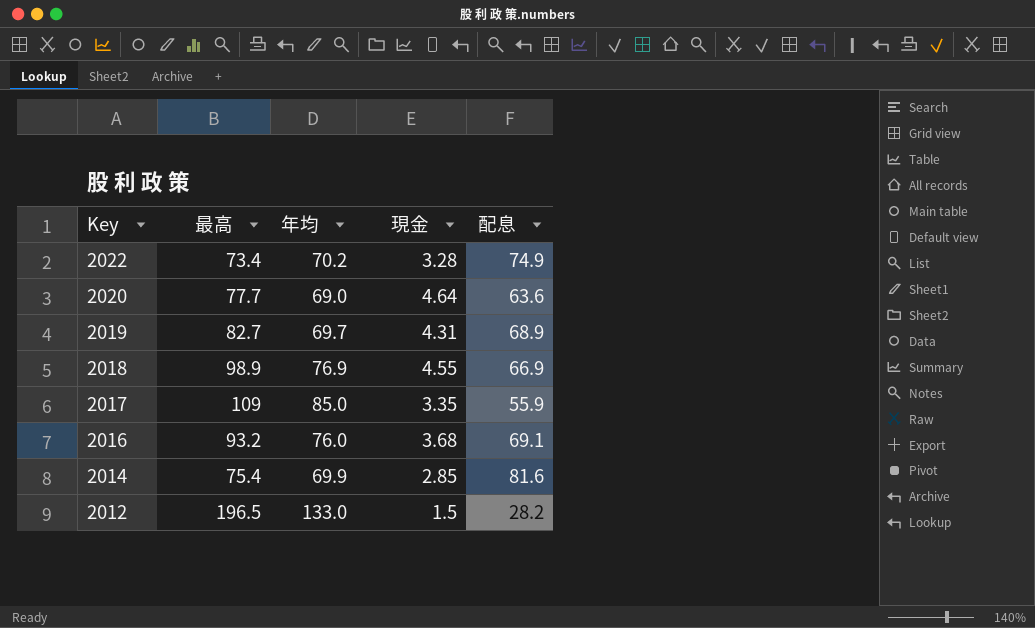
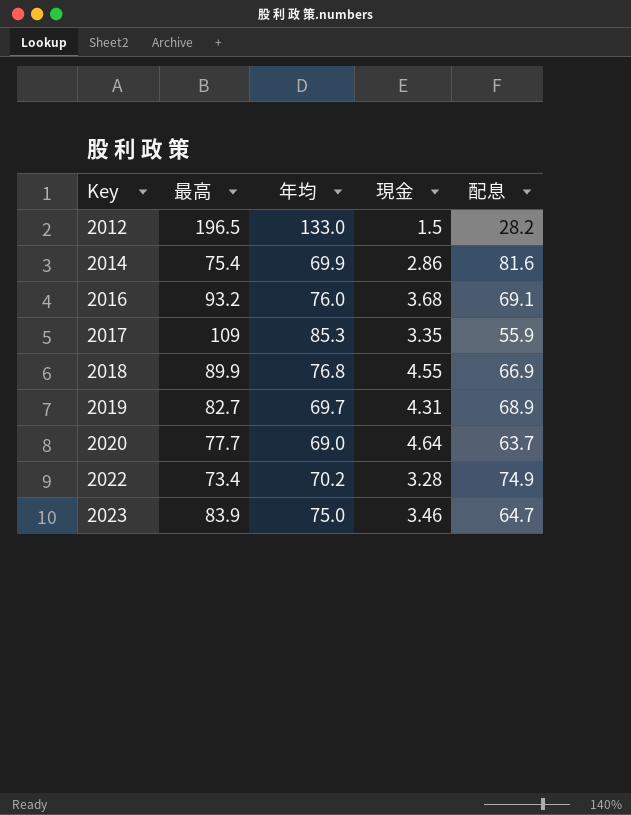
row order: Key descending -> Key ascending
2014 | 現金: 2.85 -> 2.86
2017 | 年均: 85.0 -> 85.3
2018 | 最高: 98.9 -> 89.9
2018 | 年均: 76.9 -> 76.8
2020 | 配息: 63.6 -> 63.7
row 2023: none -> 83.9 | 75.0 | 3.46 | 64.7

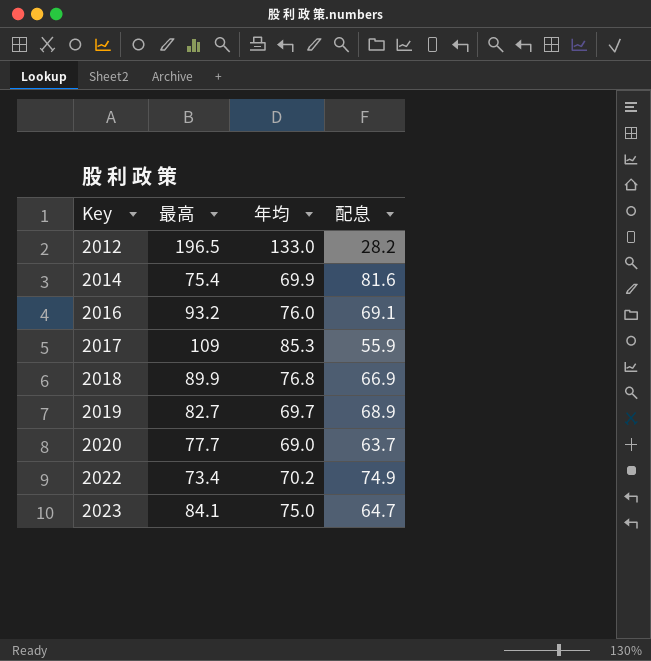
column 現金 | position: 4 -> none
2023 | 最高: 83.9 -> 84.1

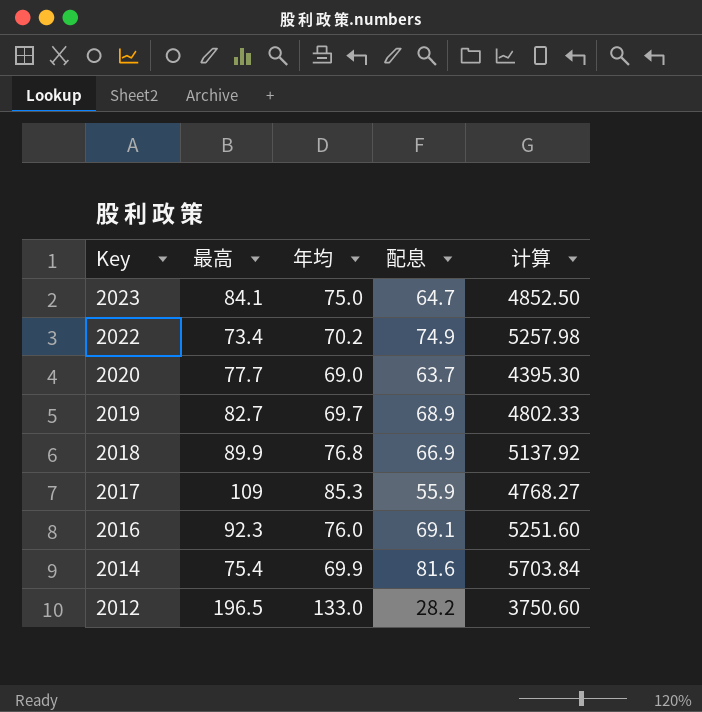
row order: Key ascending -> Key descending
column 计算 | formula: none -> [年均] * [配息]
2016 | 最高: 93.2 -> 92.3

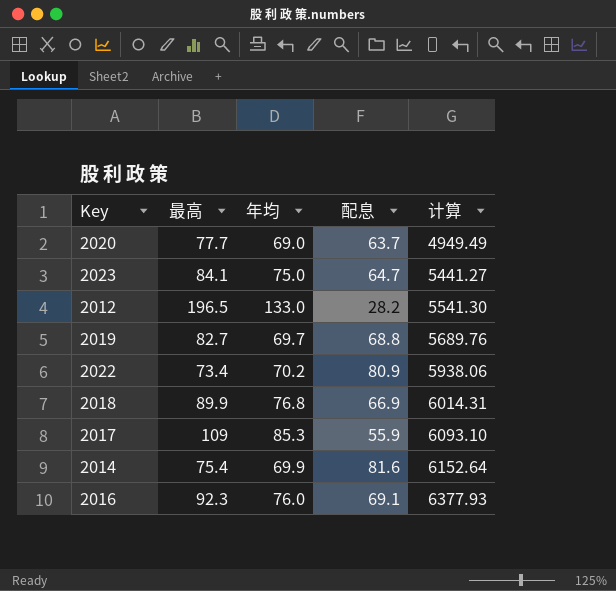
row order: Key descending -> 计算 ascending
column 计算 | formula: [年均] * [配息] -> [最高] * [配息]
2019 | 配息: 68.9 -> 68.8
2022 | 配息: 74.9 -> 80.9

